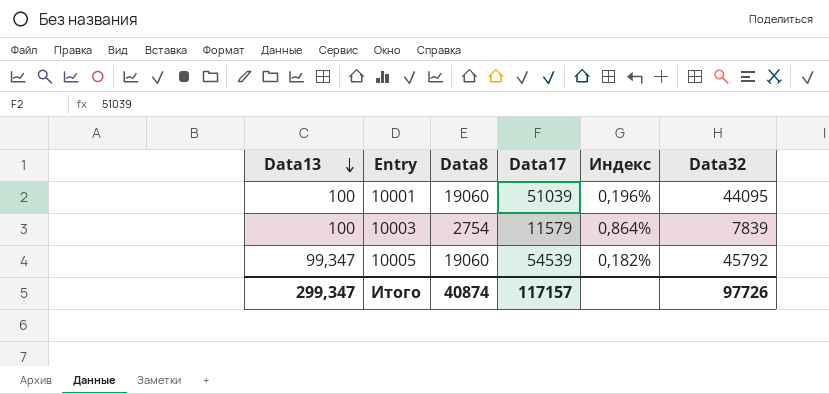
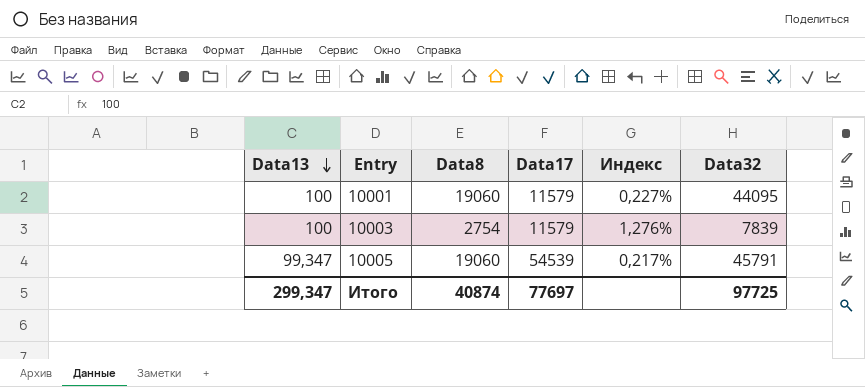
column Индекс | formula: [Data13] / [Data17] -> [Data13] / [Data32]
10001 | Data17: 51039 -> 11579
10005 | Data32: 45792 -> 45791
Итого | Data17: 117157 -> 77697
Итого | Data32: 97726 -> 97725

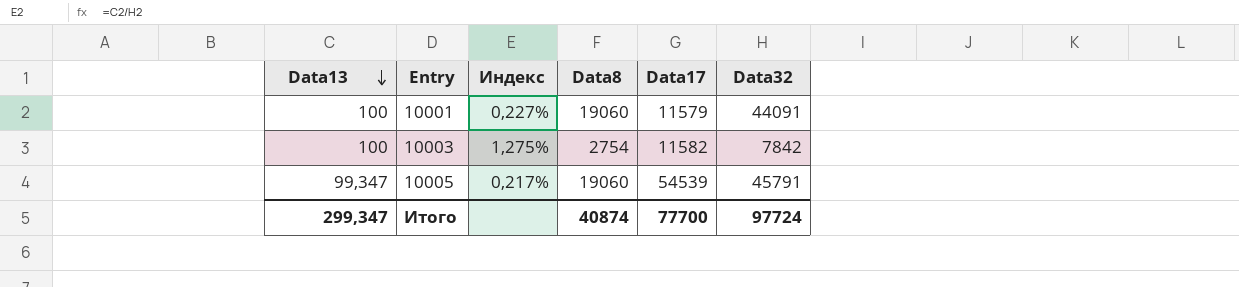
column Индекс | position: 5 -> 3
10001 | Data32: 44095 -> 44091
10003 | Индекс: 1,276% -> 1,275%
10003 | Data17: 11579 -> 11582
10003 | Data32: 7839 -> 7842
Итого | Data17: 77697 -> 77700
Итого | Data32: 97725 -> 97724

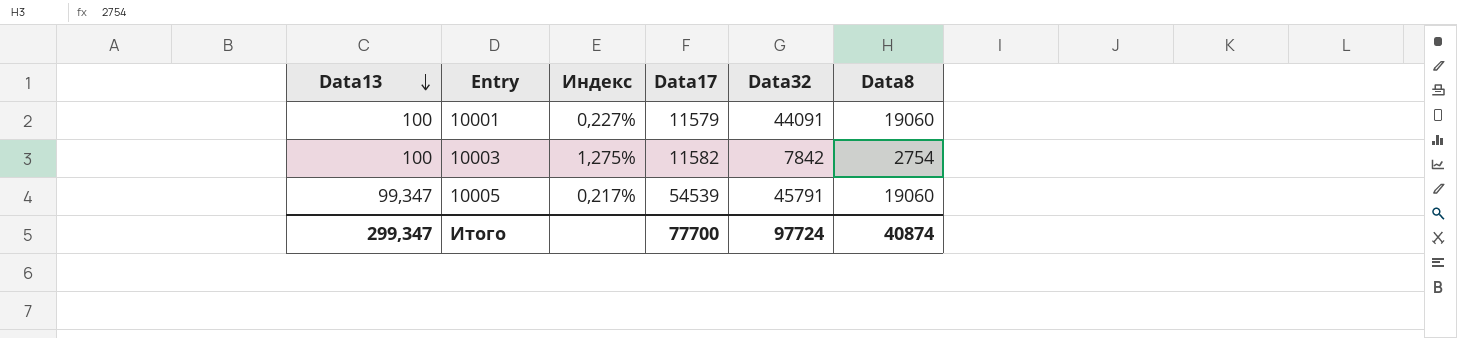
column Data8 | position: 4 -> 6

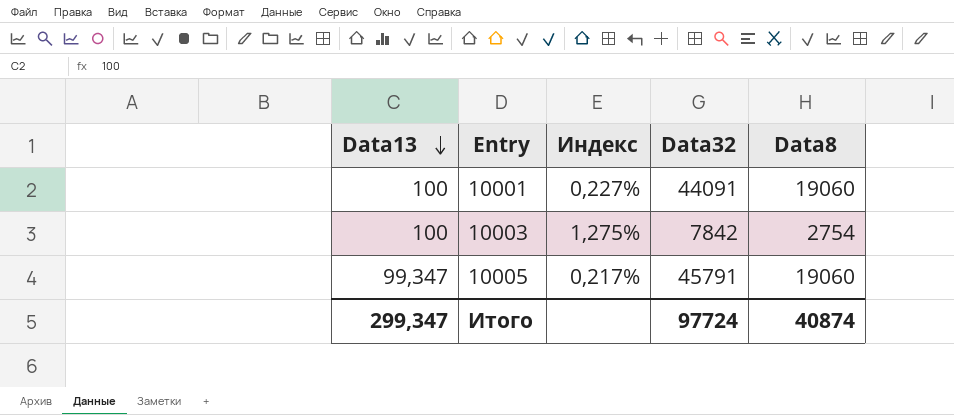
column Data17 | position: 4 -> none

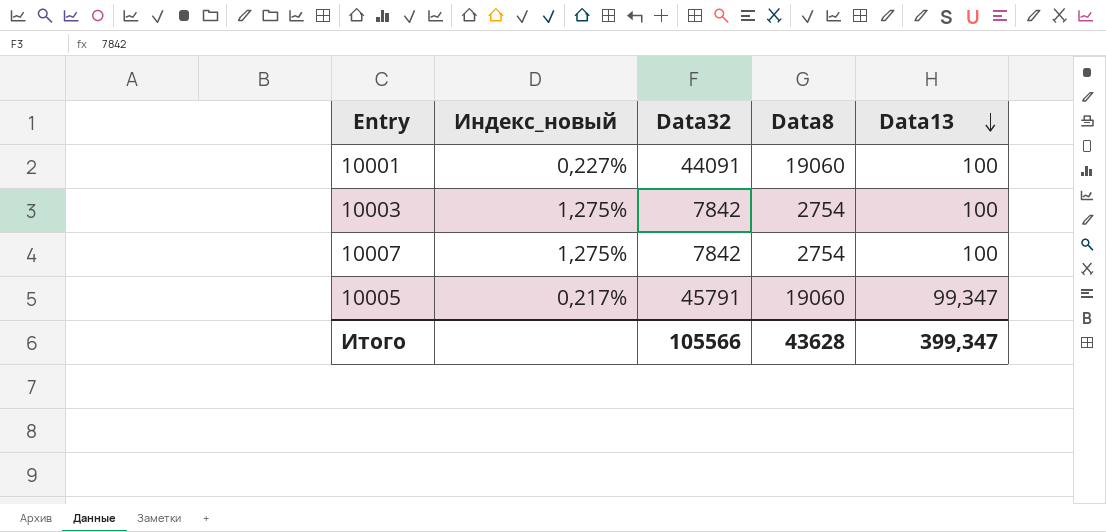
column name: Индекс -> Индекс_новый
column Data13 | position: 1 -> 5
row 10007: none -> 1,275% | 7842 | 2754 | 100
Итого | Data32: 97724 -> 105566
Итого | Data8: 40874 -> 43628
Итого | Data13: 299,347 -> 399,347

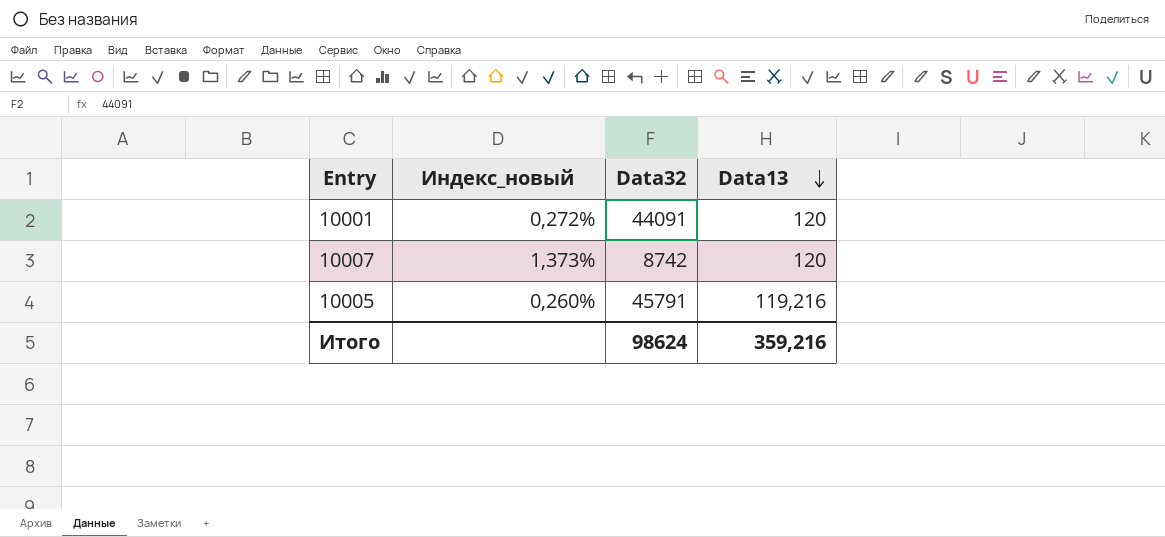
column Data8 | position: 4 -> none
row 10003: 1,275% | 7842 | 2754 | 100 -> none
10001 | Индекс_новый: 0,227% -> 0,272%
10001 | Data13: 100 -> 120
10007 | Индекс_новый: 1,275% -> 1,373%
10007 | Data32: 7842 -> 8742
10007 | Data13: 100 -> 120
10005 | Индекс_новый: 0,217% -> 0,260%
10005 | Data13: 99,347 -> 119,216
Итого | Data32: 105566 -> 98624
Итого | Data13: 399,347 -> 359,216

